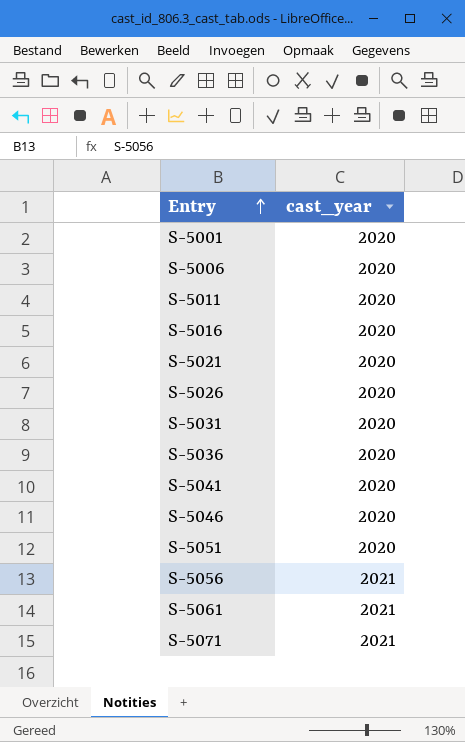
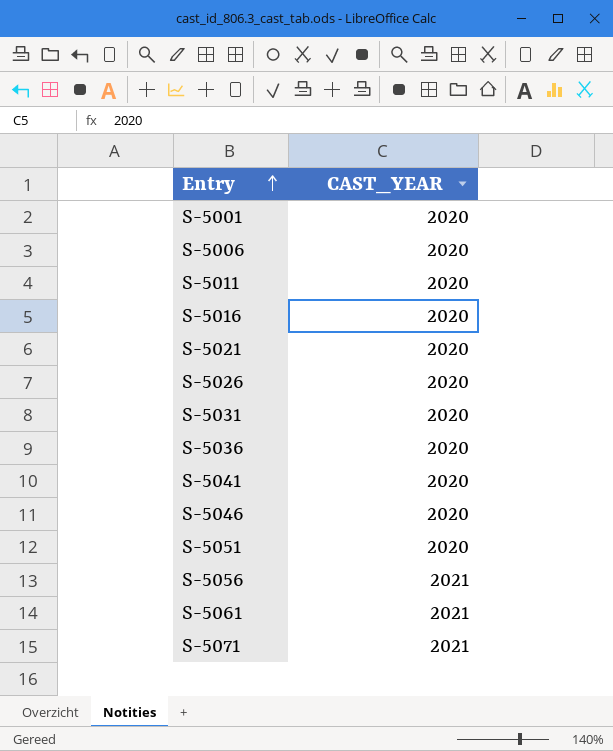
column name: cast_year -> CAST_YEAR

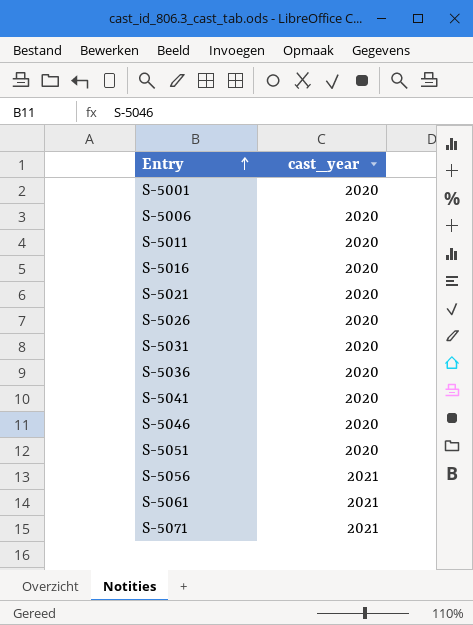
column name: CAST_YEAR -> cast_year

